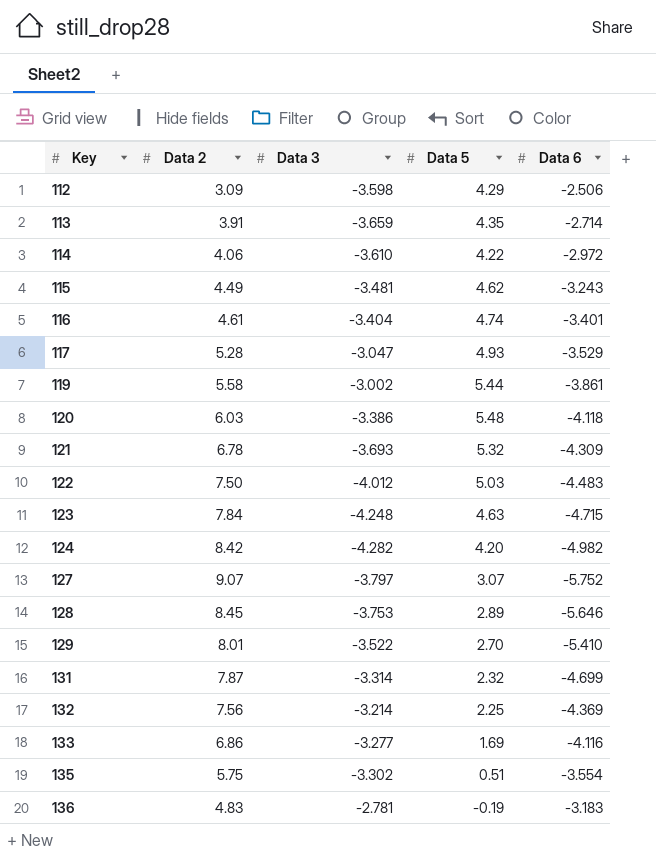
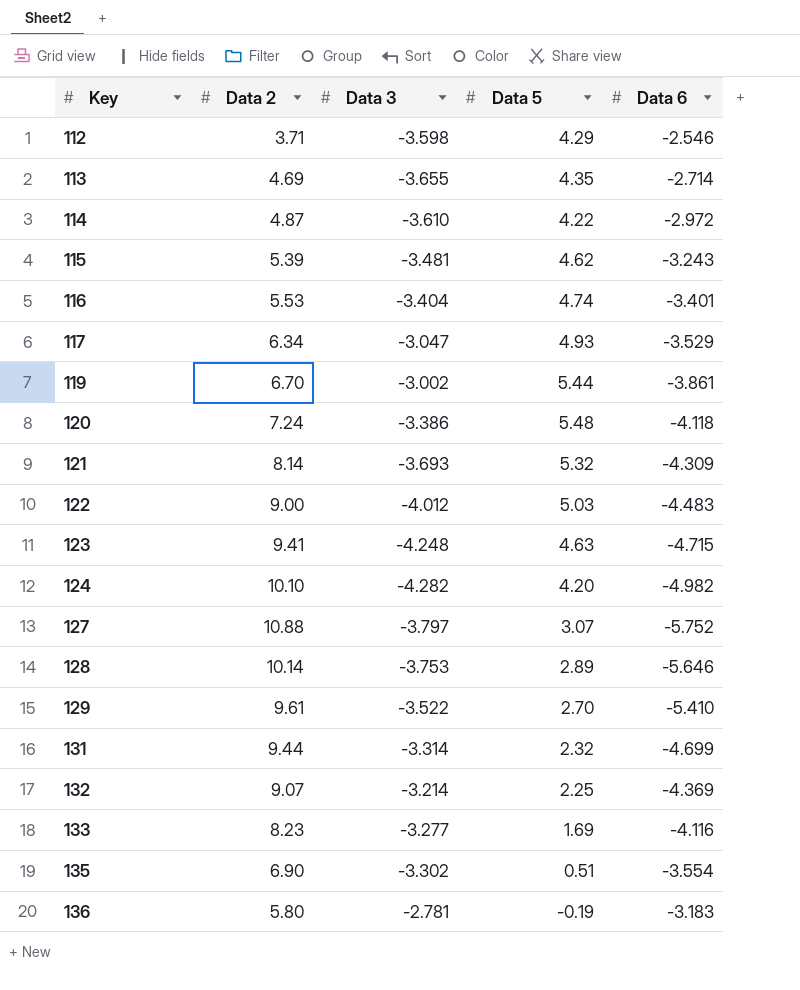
112 | Data 2: 3.09 -> 3.71
112 | Data 6: -2.506 -> -2.546
113 | Data 2: 3.91 -> 4.69
113 | Data 3: -3.659 -> -3.655
114 | Data 2: 4.06 -> 4.87
115 | Data 2: 4.49 -> 5.39
116 | Data 2: 4.61 -> 5.53
117 | Data 2: 5.28 -> 6.34
119 | Data 2: 5.58 -> 6.70
120 | Data 2: 6.03 -> 7.24
121 | Data 2: 6.78 -> 8.14
122 | Data 2: 7.50 -> 9.00
123 | Data 2: 7.84 -> 9.41
124 | Data 2: 8.42 -> 10.10
127 | Data 2: 9.07 -> 10.88
128 | Data 2: 8.45 -> 10.14
129 | Data 2: 8.01 -> 9.61
131 | Data 2: 7.87 -> 9.44
132 | Data 2: 7.56 -> 9.07
133 | Data 2: 6.86 -> 8.23
135 | Data 2: 5.75 -> 6.90
136 | Data 2: 4.83 -> 5.80

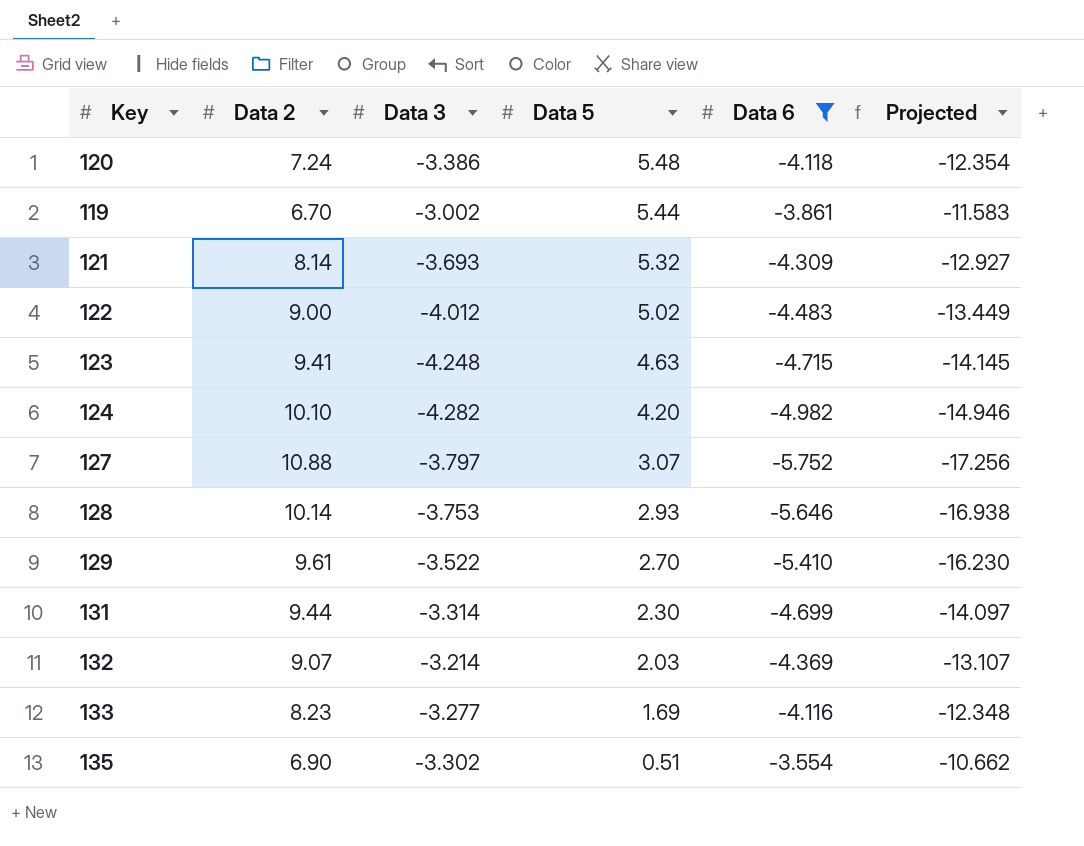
filter: none -> Data 6 <= -3.554
row order: Key ascending -> Data 5 descending
column Projected | formula: none -> [Data 6] * 3
122 | Data 5: 5.03 -> 5.02
128 | Data 5: 2.89 -> 2.93
131 | Data 5: 2.32 -> 2.30
132 | Data 5: 2.25 -> 2.03

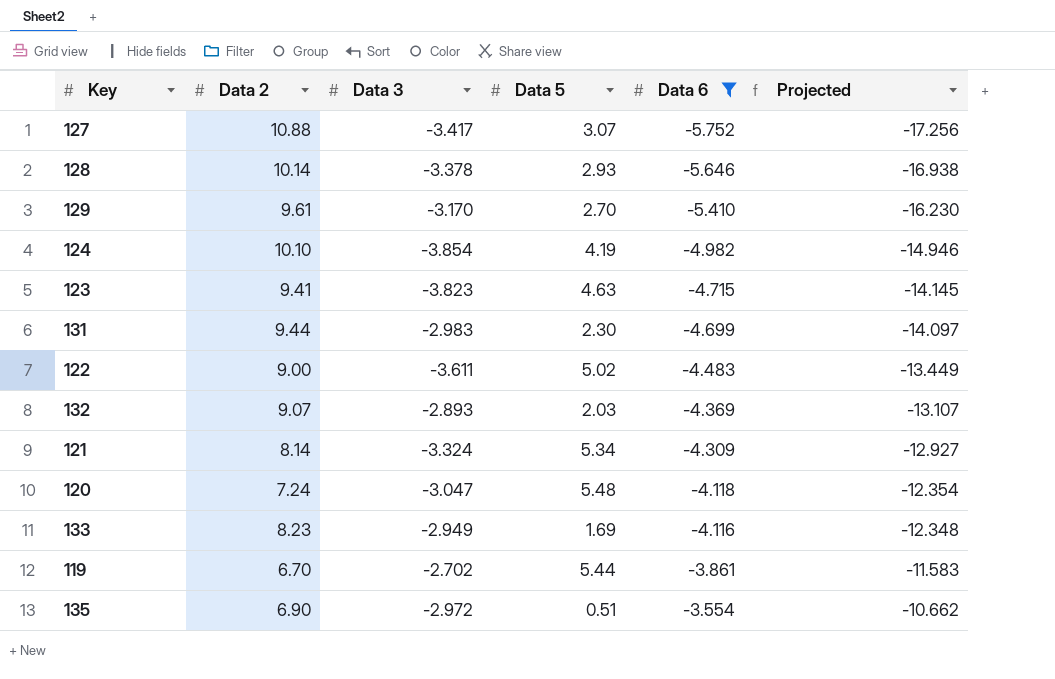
row order: Data 5 descending -> Data 6 ascending
127 | Data 3: -3.797 -> -3.417
128 | Data 3: -3.753 -> -3.378
129 | Data 3: -3.522 -> -3.170
124 | Data 3: -4.282 -> -3.854
124 | Data 5: 4.20 -> 4.19
123 | Data 3: -4.248 -> -3.823
131 | Data 3: -3.314 -> -2.983
122 | Data 3: -4.012 -> -3.611
132 | Data 3: -3.214 -> -2.893
121 | Data 3: -3.693 -> -3.324
121 | Data 5: 5.32 -> 5.34
120 | Data 3: -3.386 -> -3.047
133 | Data 3: -3.277 -> -2.949
119 | Data 3: -3.002 -> -2.702
135 | Data 3: -3.302 -> -2.972

